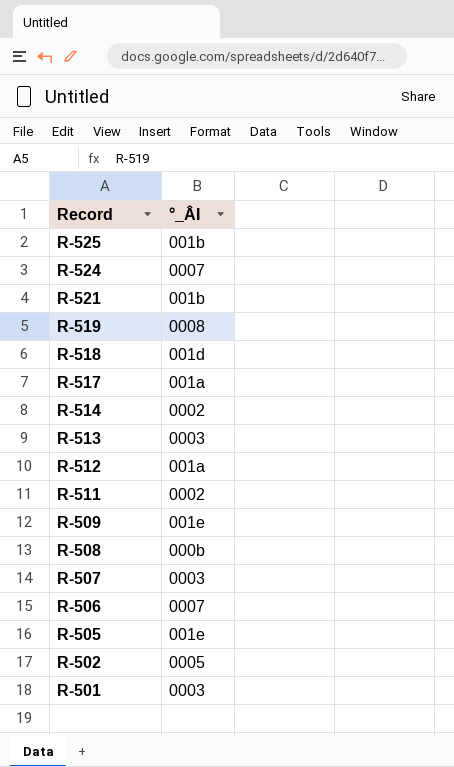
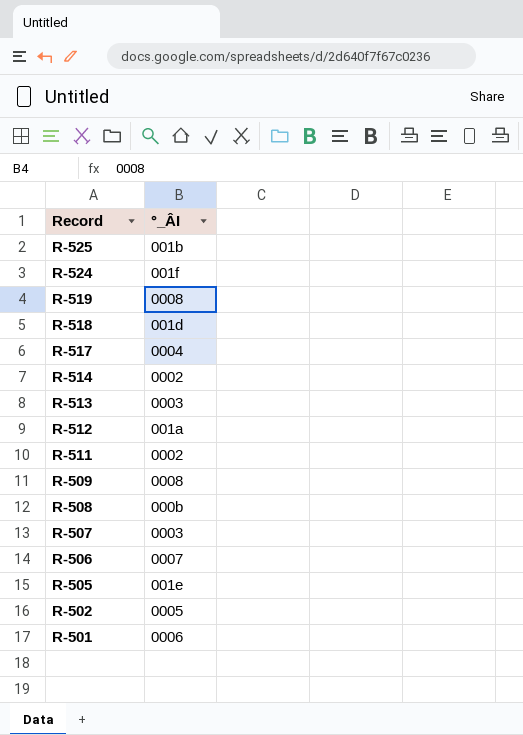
row R-521: 001b -> none
R-524 | °_ÂI: 0007 -> 001f
R-517 | °_ÂI: 001a -> 0004
R-509 | °_ÂI: 001e -> 0008
R-501 | °_ÂI: 0003 -> 0006

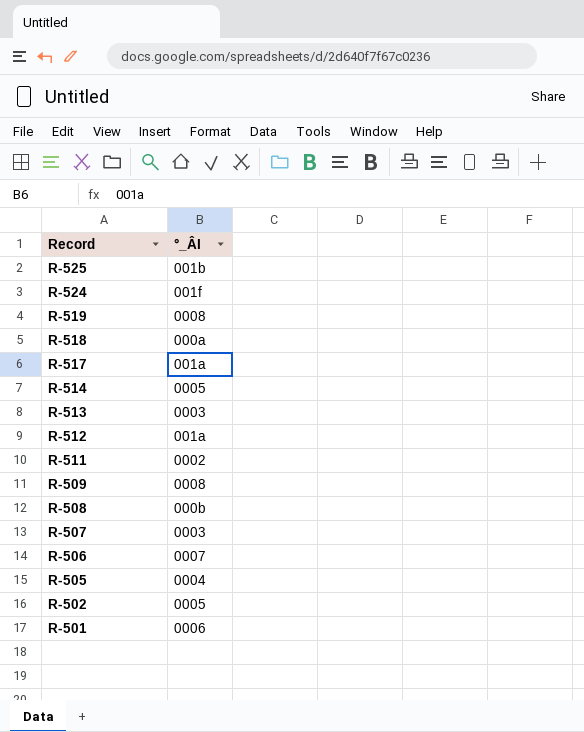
R-518 | °_ÂI: 001d -> 000a
R-517 | °_ÂI: 0004 -> 001a
R-514 | °_ÂI: 0002 -> 0005
R-505 | °_ÂI: 001e -> 0004

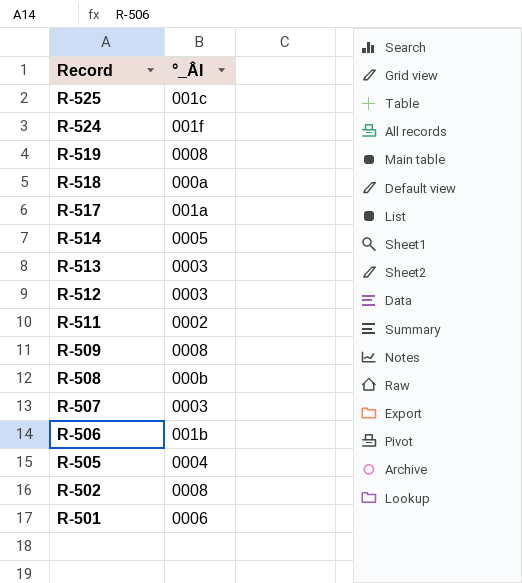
R-525 | °_ÂI: 001b -> 001c
R-512 | °_ÂI: 001a -> 0003
R-506 | °_ÂI: 0007 -> 001b
R-502 | °_ÂI: 0005 -> 0008

